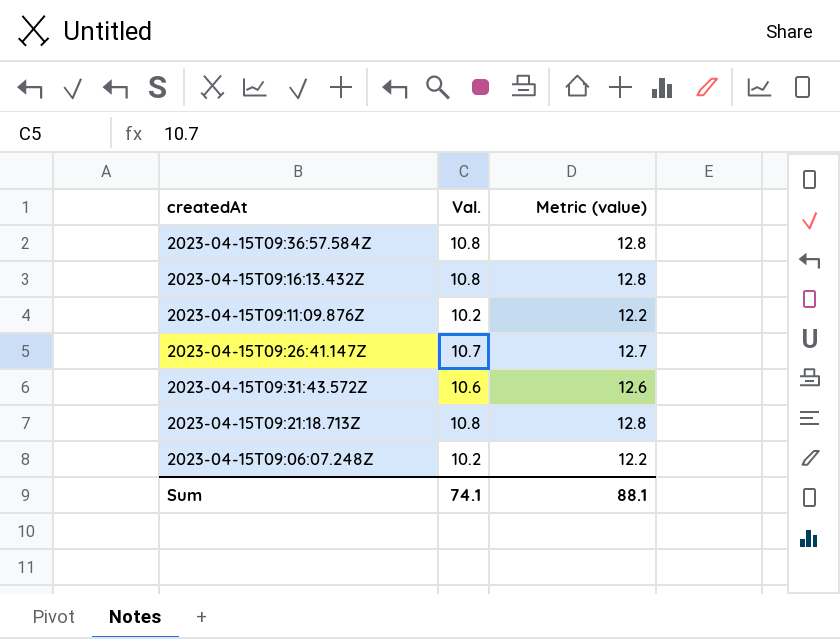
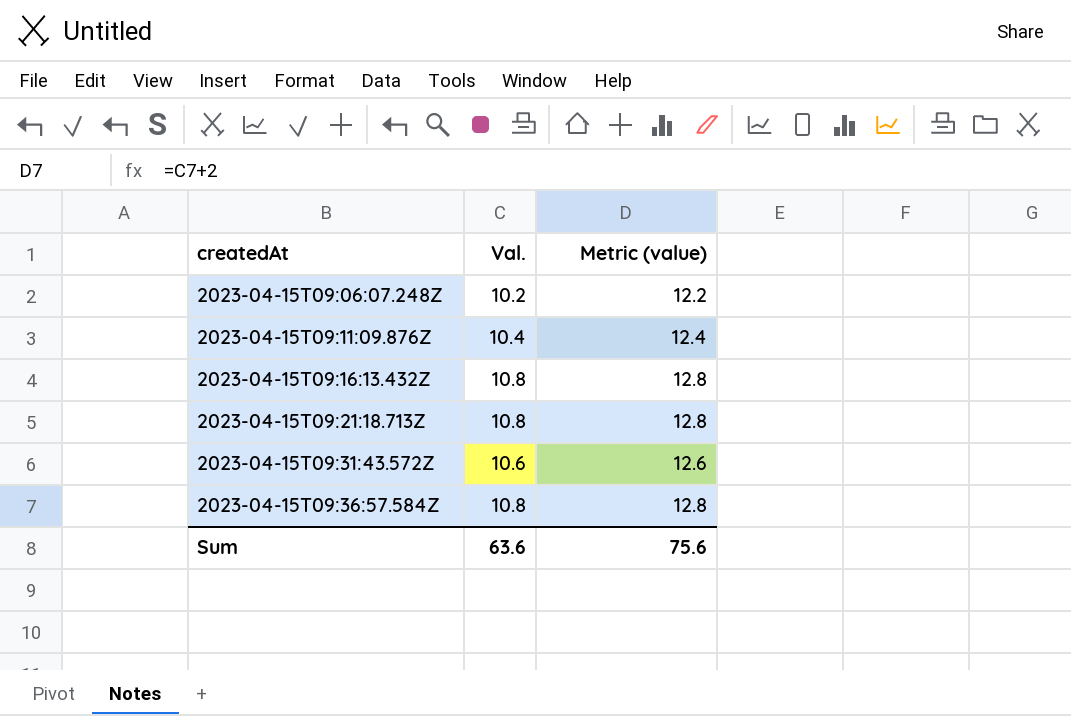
row order: none -> createdAt ascending
row 2023-04-15T09:26:41.147Z: 10.7 | 12.7 -> none
2023-04-15T09:11:09.876Z | Val.: 10.2 -> 10.4
2023-04-15T09:11:09.876Z | Metric (value): 12.2 -> 12.4
Sum | Val.: 74.1 -> 63.6
Sum | Metric (value): 88.1 -> 75.6

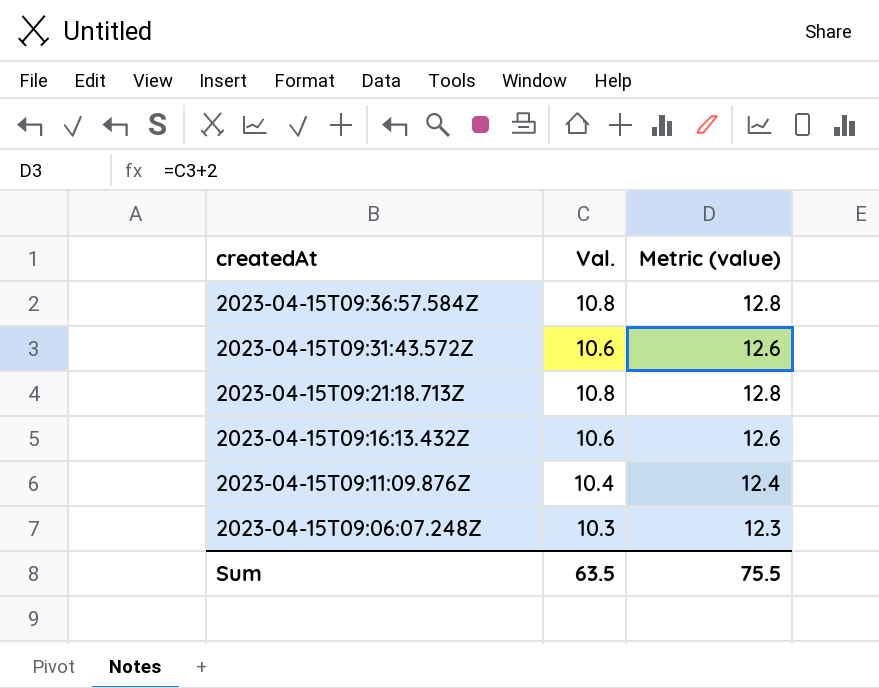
row order: createdAt ascending -> createdAt descending
2023-04-15T09:16:13.432Z | Val.: 10.8 -> 10.6
2023-04-15T09:16:13.432Z | Metric (value): 12.8 -> 12.6
2023-04-15T09:06:07.248Z | Val.: 10.2 -> 10.3
2023-04-15T09:06:07.248Z | Metric (value): 12.2 -> 12.3
Sum | Val.: 63.6 -> 63.5
Sum | Metric (value): 75.6 -> 75.5

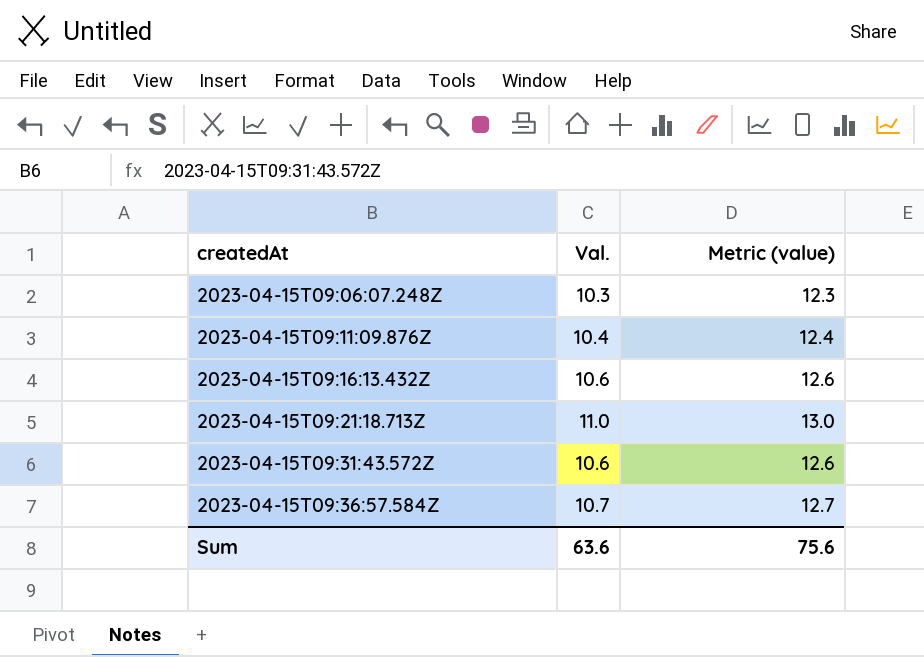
row order: createdAt descending -> createdAt ascending
2023-04-15T09:21:18.713Z | Val.: 10.8 -> 11.0
2023-04-15T09:21:18.713Z | Metric (value): 12.8 -> 13.0
2023-04-15T09:36:57.584Z | Val.: 10.8 -> 10.7
2023-04-15T09:36:57.584Z | Metric (value): 12.8 -> 12.7
Sum | Val.: 63.5 -> 63.6
Sum | Metric (value): 75.5 -> 75.6

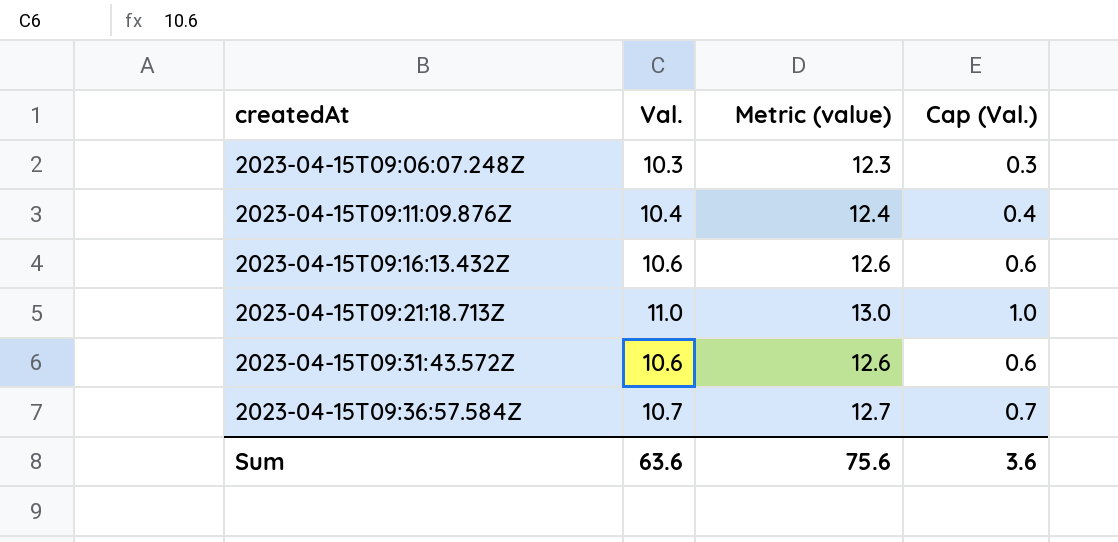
column Cap (Val.) | formula: none -> [Val.] - 10

